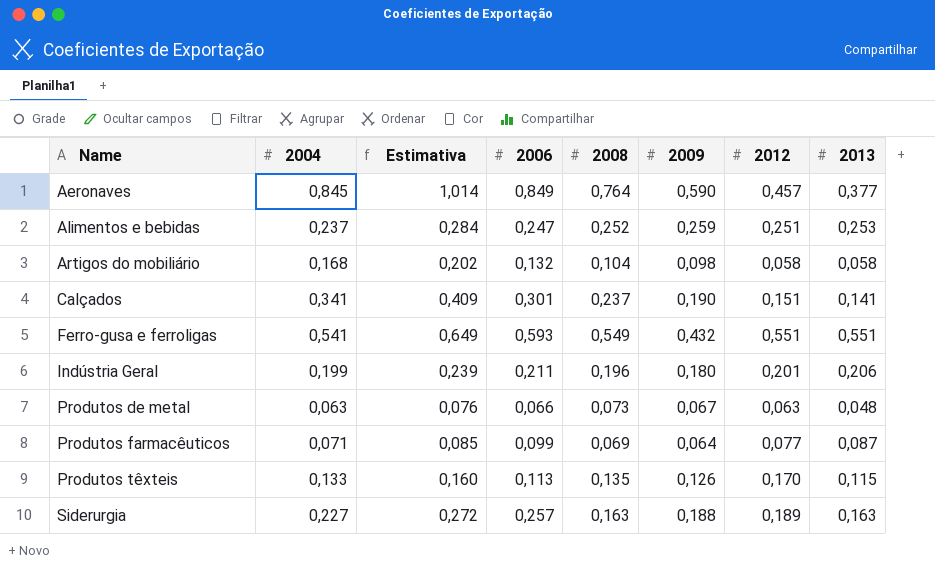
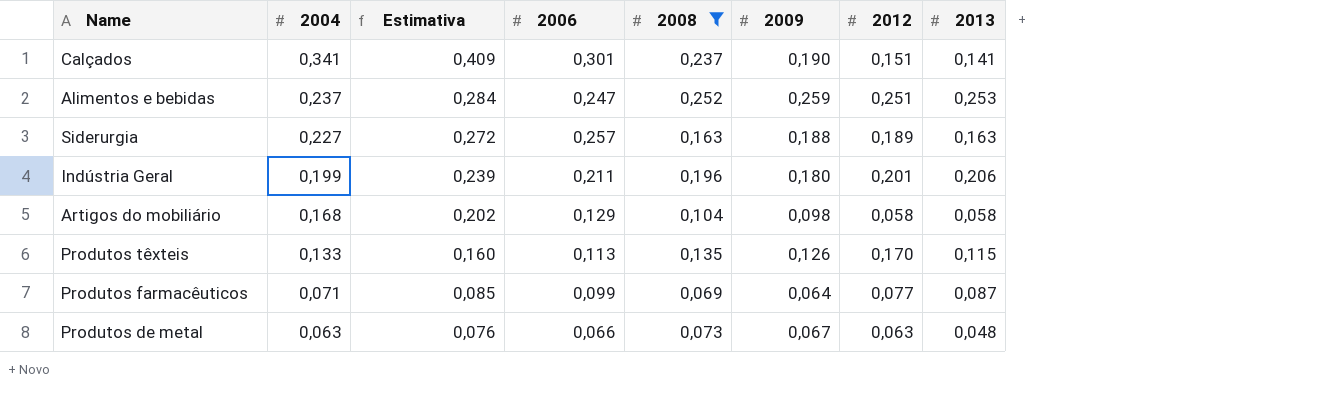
filter: none -> 2008 <= 0,252
row order: Name ascending -> 2004 descending
Artigos do mobiliário | 2006: 0,132 -> 0,129

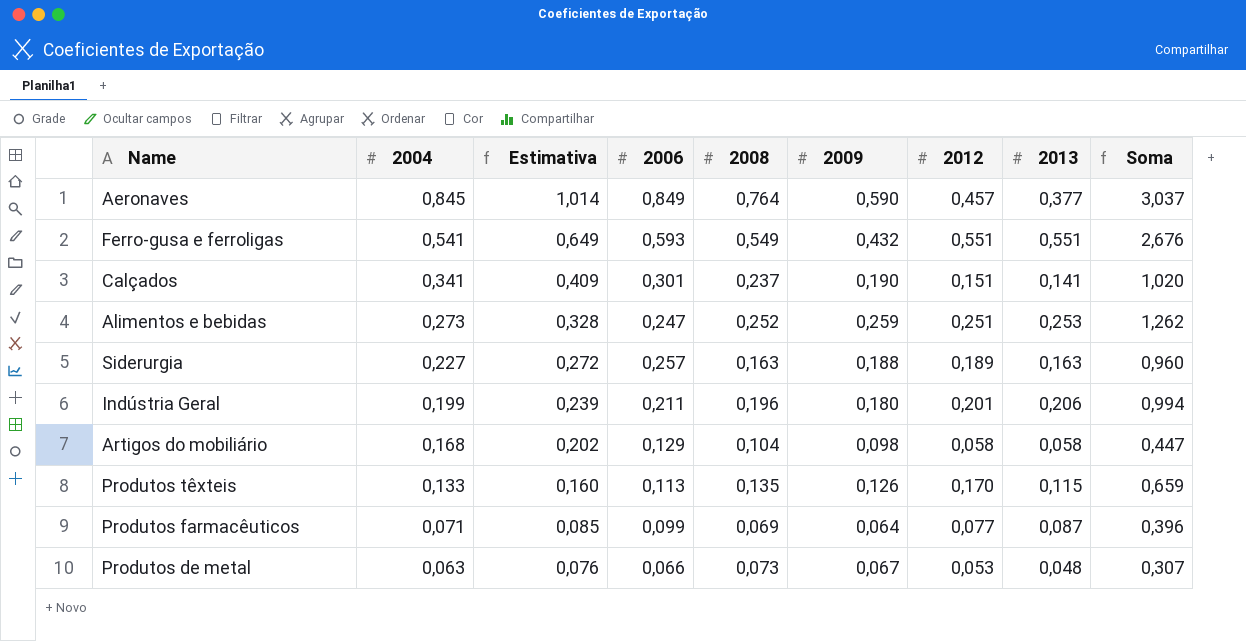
filter: 2008 <= 0,252 -> none
column Soma | formula: none -> [2006] + [2008] + [2009] + [2012] + [2013]
Alimentos e bebidas | 2004: 0,237 -> 0,273
Alimentos e bebidas | Estimativa: 0,284 -> 0,328
Produtos de metal | 2012: 0,063 -> 0,053

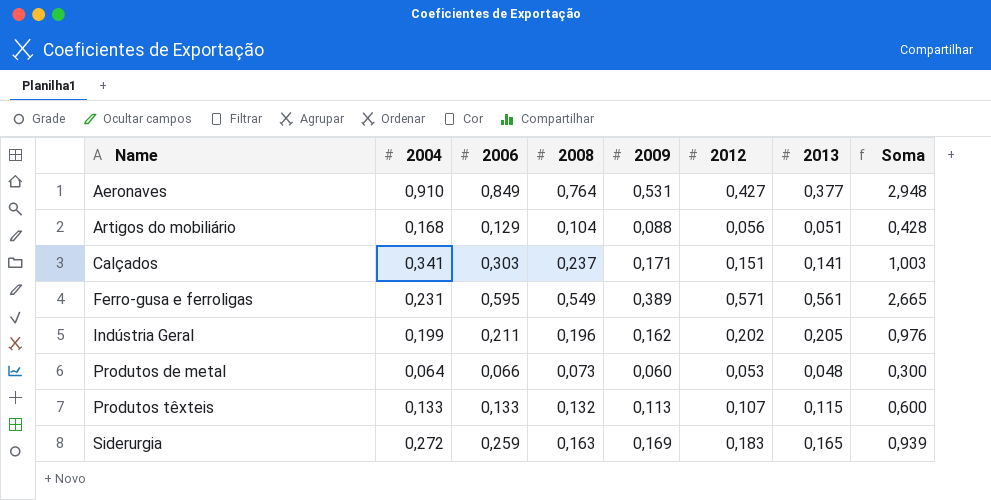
row order: 2004 descending -> Name ascending
column Estimativa | formula: [2004] * 1,2 -> none
row Alimentos e bebidas: 0,273 | 0,328 | 0,247 | 0,252 | 0,259 | 0,251 | 0,253 | 1,262 -> none
row Produtos farmacêuticos: 0,071 | 0,085 | 0,099 | 0,069 | 0,064 | 0,077 | 0,087 | 0,396 -> none
Aeronaves | 2004: 0,845 -> 0,910
Aeronaves | 2009: 0,590 -> 0,531
Aeronaves | 2012: 0,457 -> 0,427
Aeronaves | Soma: 3,037 -> 2,948
Artigos do mobiliário | 2009: 0,098 -> 0,088
Artigos do mobiliário | 2012: 0,058 -> 0,056
Artigos do mobiliário | 2013: 0,058 -> 0,051
Artigos do mobiliário | Soma: 0,447 -> 0,428
Calçados | 2006: 0,301 -> 0,303
Calçados | 2009: 0,190 -> 0,171
Calçados | Soma: 1,020 -> 1,003
Ferro-gusa e ferroligas | 2004: 0,541 -> 0,231
Ferro-gusa e ferroligas | 2006: 0,593 -> 0,595
Ferro-gusa e ferroligas | 2009: 0,432 -> 0,389
Ferro-gusa e ferroligas | 2012: 0,551 -> 0,571
Ferro-gusa e ferroligas | 2013: 0,551 -> 0,561
Ferro-gusa e ferroligas | Soma: 2,676 -> 2,665
Indústria Geral | 2009: 0,180 -> 0,162
Indústria Geral | 2012: 0,201 -> 0,202
Indústria Geral | 2013: 0,206 -> 0,205
Indústria Geral | Soma: 0,994 -> 0,976
Produtos de metal | 2004: 0,063 -> 0,064
Produtos de metal | 2009: 0,067 -> 0,060
Produtos de metal | Soma: 0,307 -> 0,300
Produtos têxteis | 2006: 0,113 -> 0,133
Produtos têxteis | 2008: 0,135 -> 0,132
Produtos têxteis | 2009: 0,126 -> 0,113
Produtos têxteis | 2012: 0,170 -> 0,107
Produtos têxteis | Soma: 0,659 -> 0,600
Siderurgia | 2004: 0,227 -> 0,272
Siderurgia | 2006: 0,257 -> 0,259
Siderurgia | 2009: 0,188 -> 0,169
Siderurgia | 2012: 0,189 -> 0,183
Siderurgia | 2013: 0,163 -> 0,165
Siderurgia | Soma: 0,960 -> 0,939

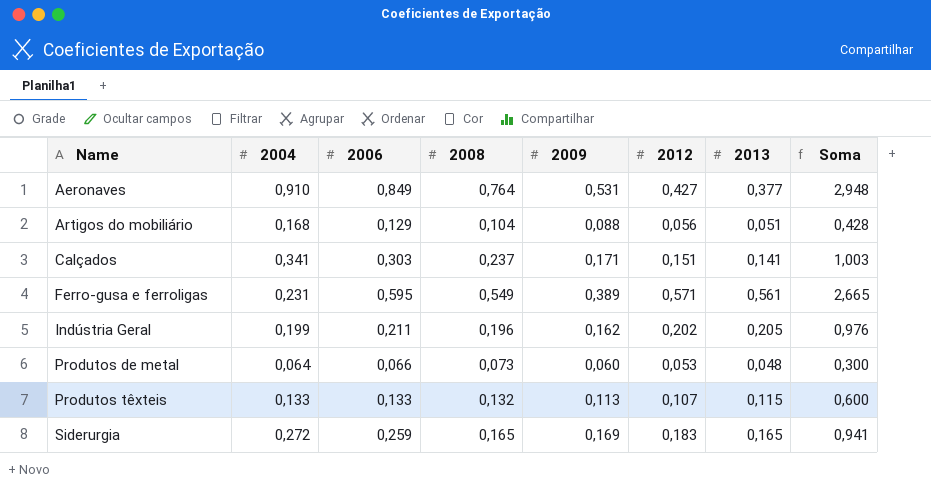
Siderurgia | 2008: 0,163 -> 0,165
Siderurgia | Soma: 0,939 -> 0,941

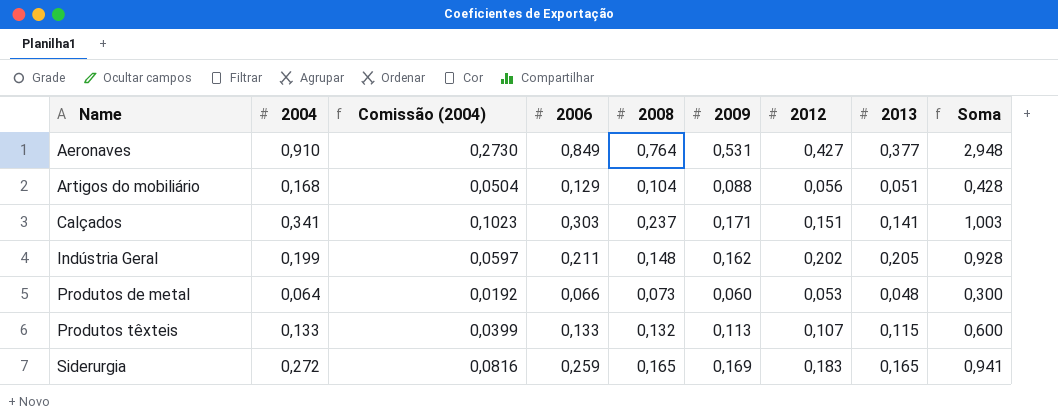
column Comissão (2004) | formula: none -> [2004] * 0,3
row Ferro-gusa e ferroligas: 0,231 | 0,595 | 0,549 | 0,389 | 0,571 | 0,561 | 2,665 -> none
Indústria Geral | 2008: 0,196 -> 0,148
Indústria Geral | Soma: 0,976 -> 0,928

